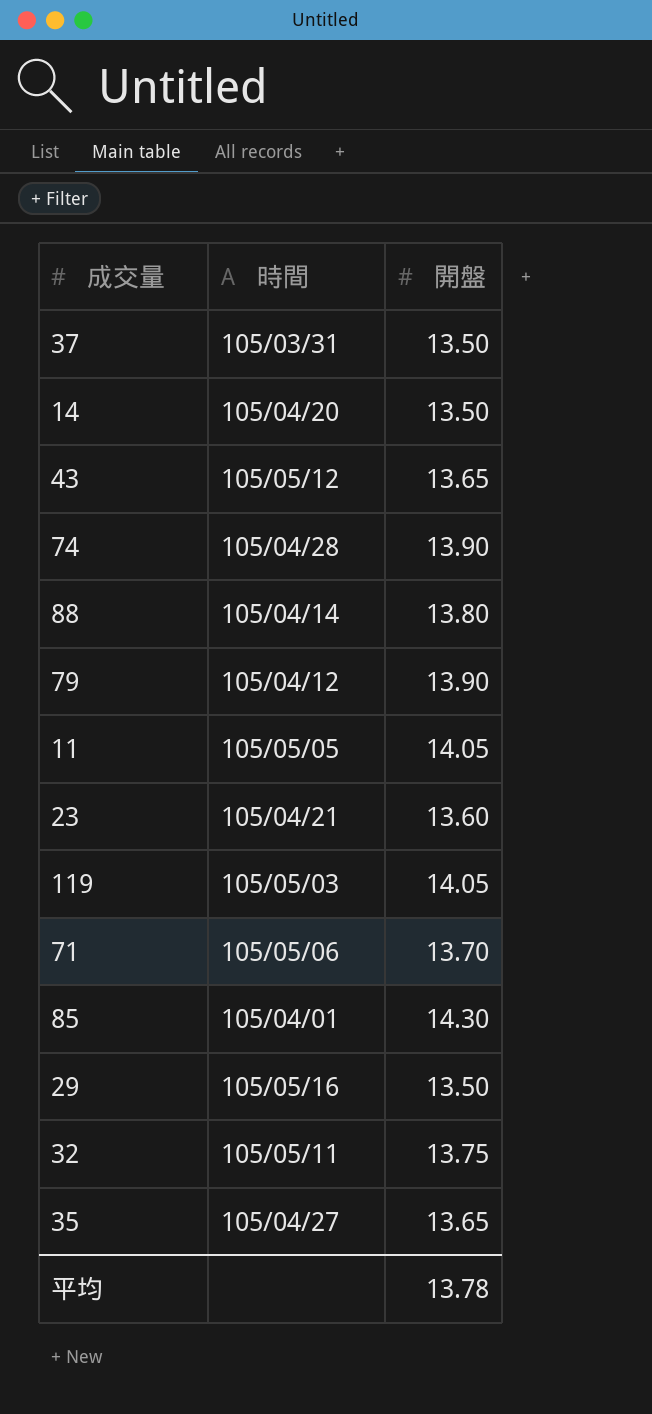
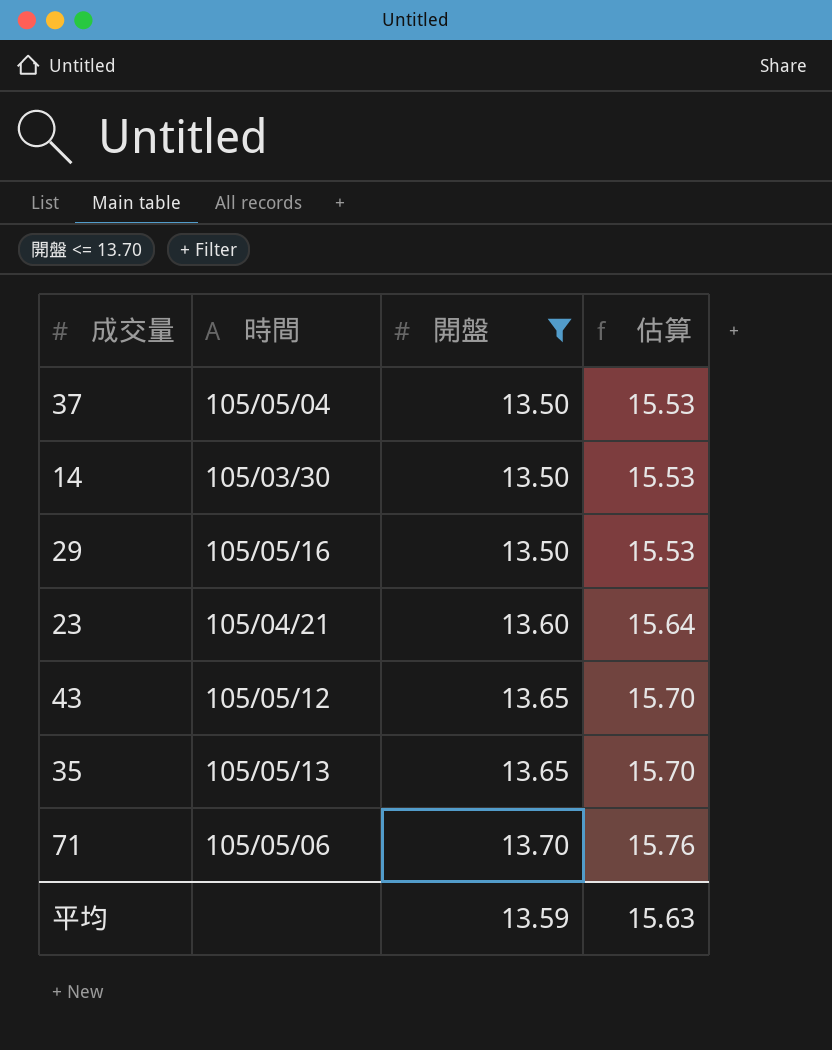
filter: none -> 開盤 <= 13.70
row order: none -> 開盤 ascending
column 估算 | formula: none -> [開盤] * 1.15
37 | 時間: 105/03/31 -> 105/05/04
14 | 時間: 105/04/20 -> 105/03/30
35 | 時間: 105/04/27 -> 105/05/13
平均 | 開盤: 13.78 -> 13.59

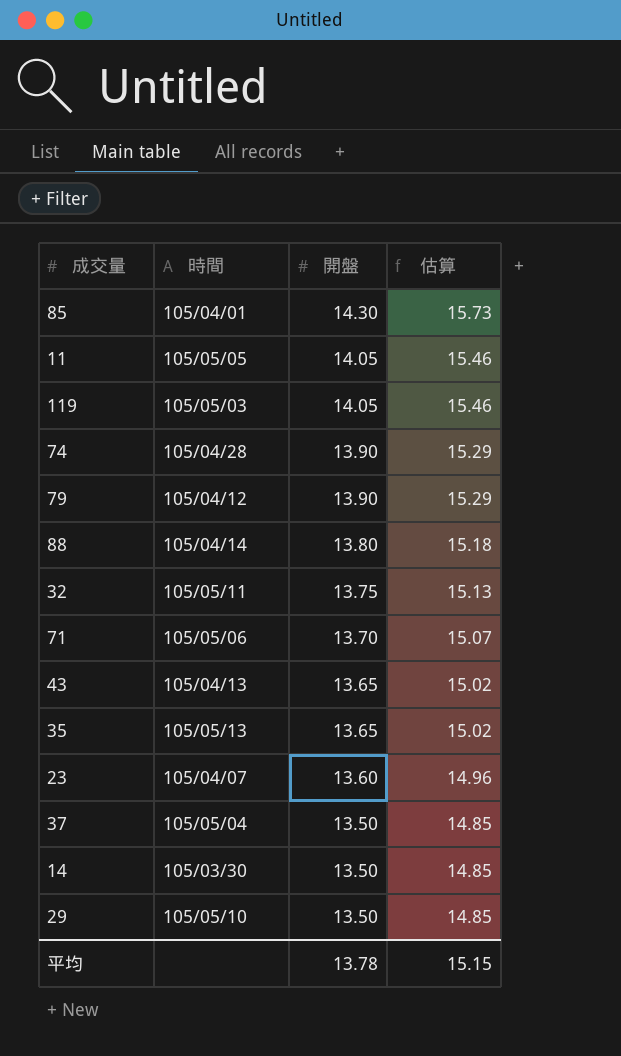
filter: 開盤 <= 13.70 -> none
row order: 開盤 ascending -> 開盤 descending
column 估算 | formula: [開盤] * 1.15 -> [開盤] * 1.1
43 | 時間: 105/05/12 -> 105/04/13
23 | 時間: 105/04/21 -> 105/04/07
29 | 時間: 105/05/16 -> 105/05/10
平均 | 開盤: 13.59 -> 13.78
平均 | 估算: 15.63 -> 15.15

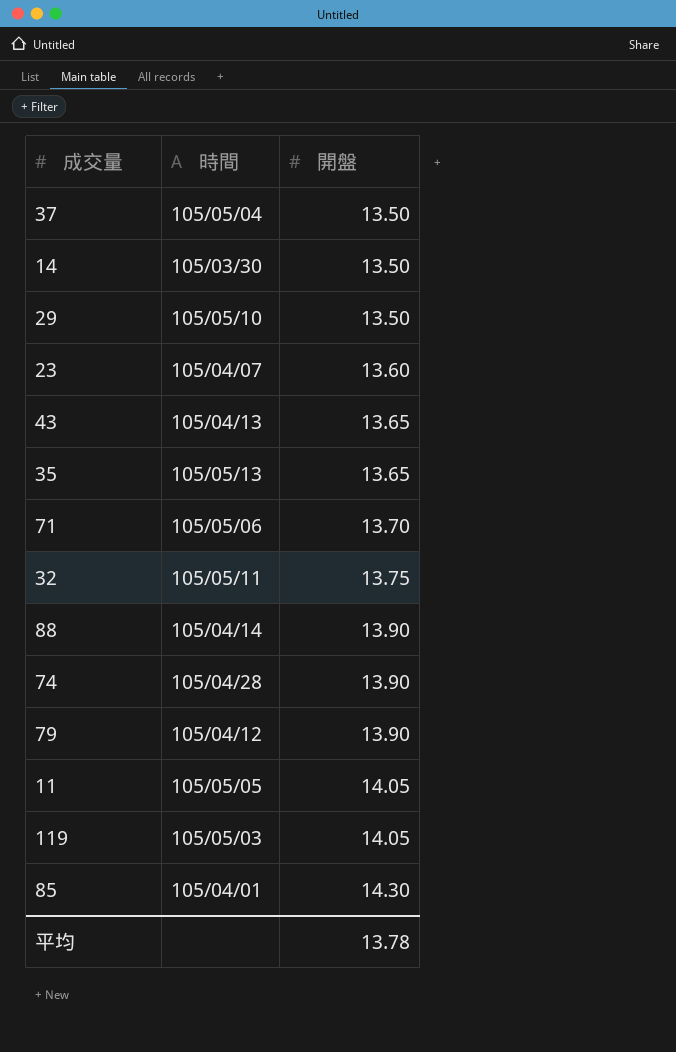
row order: 開盤 descending -> 開盤 ascending
column 估算 | formula: [開盤] * 1.1 -> none
88 | 開盤: 13.80 -> 13.90

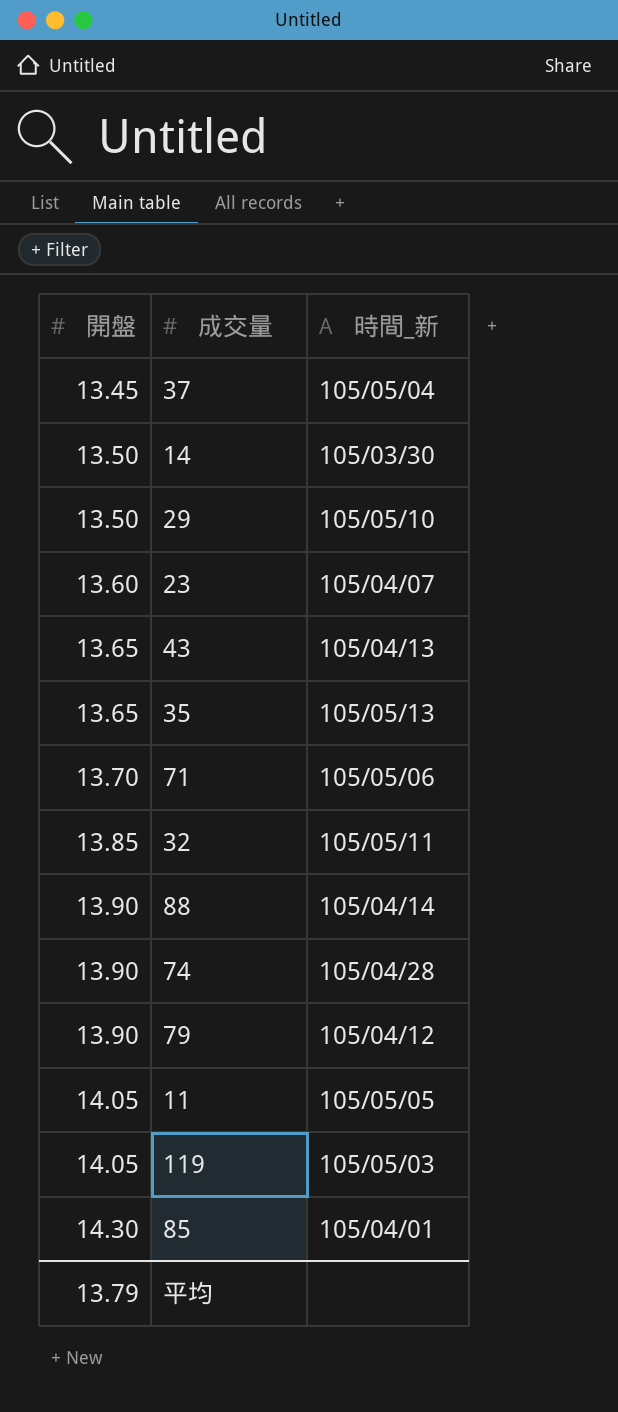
column 開盤 | position: 3 -> 1
column name: 時間 -> 時間_新
37 | 開盤: 13.50 -> 13.45
32 | 開盤: 13.75 -> 13.85
平均 | 開盤: 13.78 -> 13.79

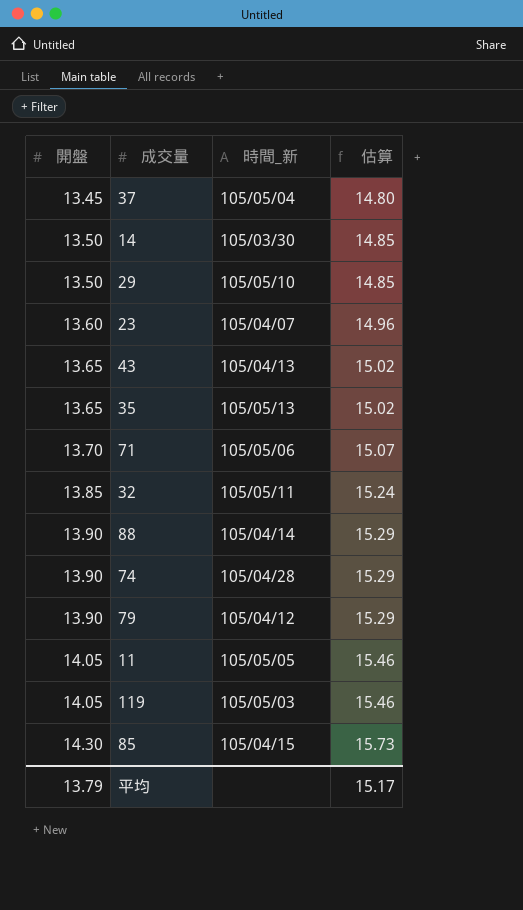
column 估算 | formula: none -> [開盤] * 1.1
85 | 時間_新: 105/04/01 -> 105/04/15

